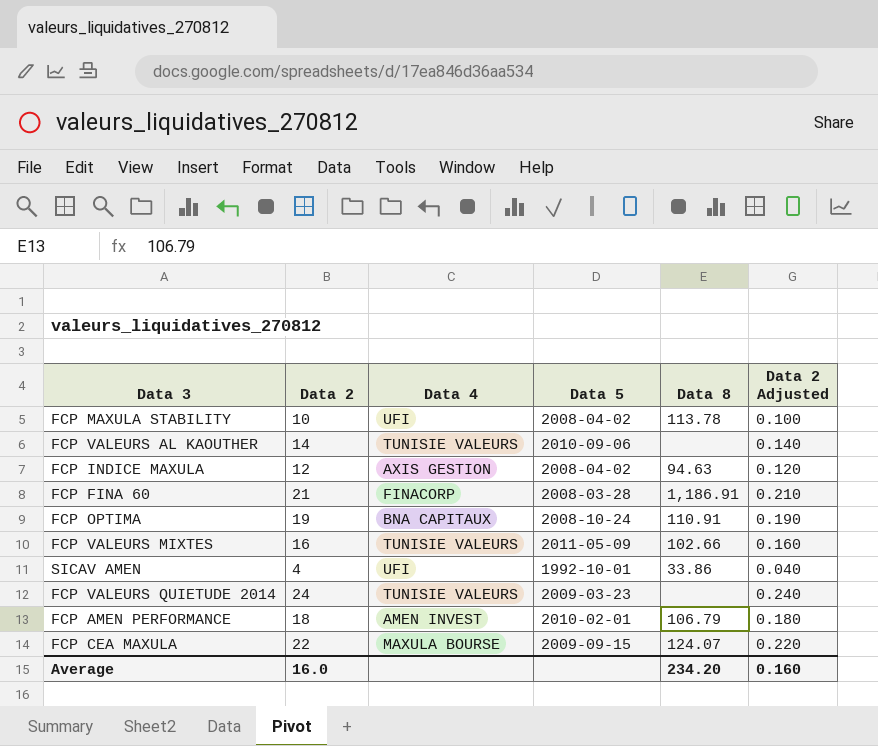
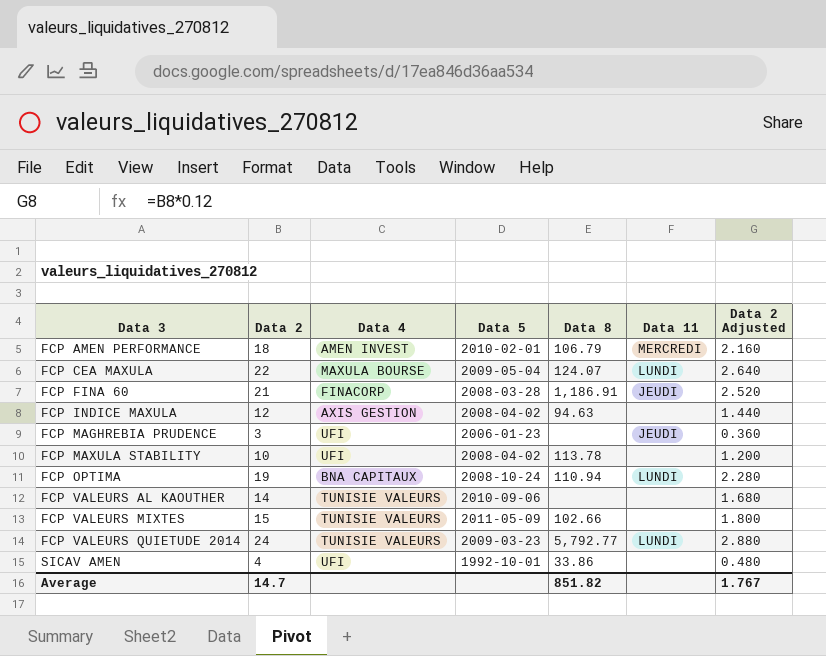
row order: none -> Data 3 ascending
column Data 11 | position: none -> 6
column Data 2 Adjusted | formula: [Data 2] * 0.01 -> [Data 2] * 0.12
FCP CEA MAXULA | Data 5: 2009-09-15 -> 2009-05-04
row FCP MAGHREBIA PRUDENCE: none -> 3 | UFI | 2006-01-23 | none | JEUDI | 0.360
FCP OPTIMA | Data 8: 110.91 -> 110.94
FCP VALEURS MIXTES | Data 2: 16 -> 15
FCP VALEURS QUIETUDE 2014 | Data 8: none -> 5,792.77
Average | Data 2: 16.0 -> 14.7
Average | Data 8: 234.20 -> 851.82
Average | Data 2 Adjusted: 0.160 -> 1.767

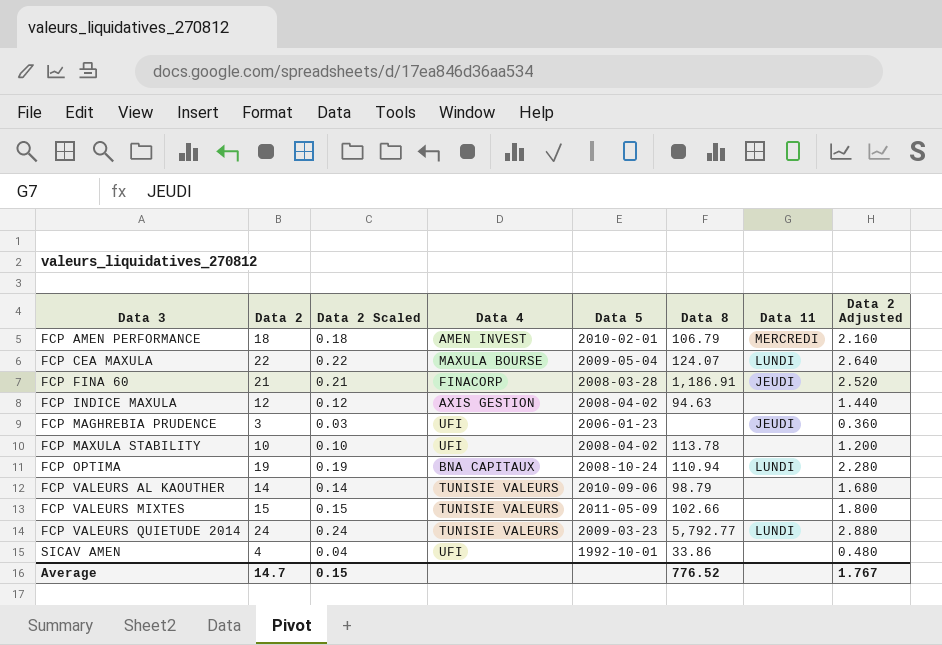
column Data 2 Scaled | formula: none -> [Data 2] * 0.01
FCP VALEURS AL KAOUTHER | Data 8: none -> 98.79
Average | Data 8: 851.82 -> 776.52

